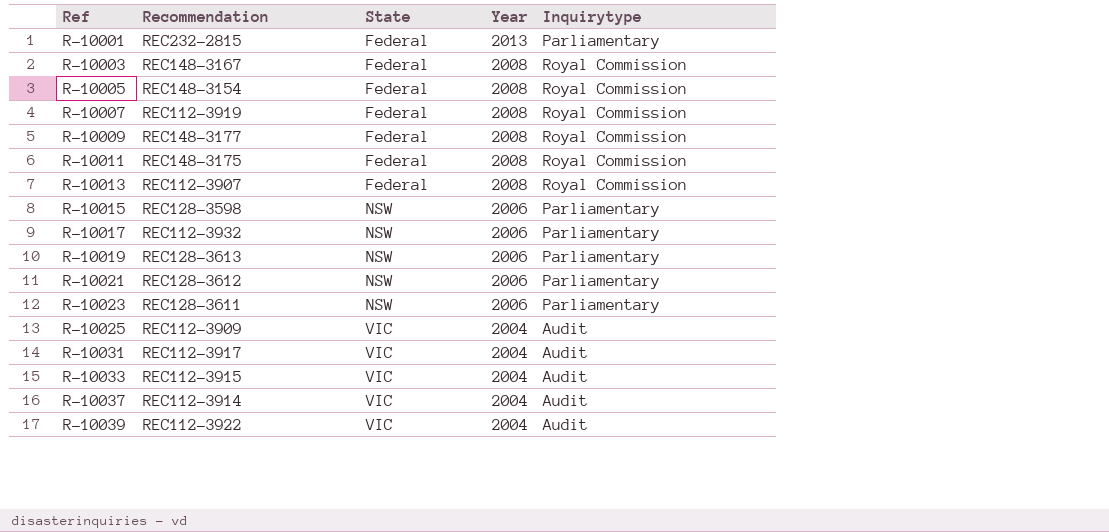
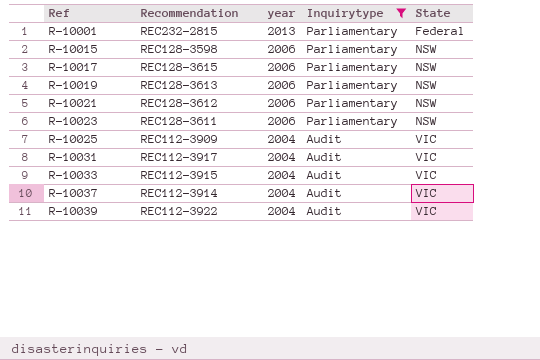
filter: none -> Inquirytype != Royal Commission
column name: Year -> year
column State | position: 3 -> 5
R-10017 | Recommendation: REC112-3932 -> REC128-3615

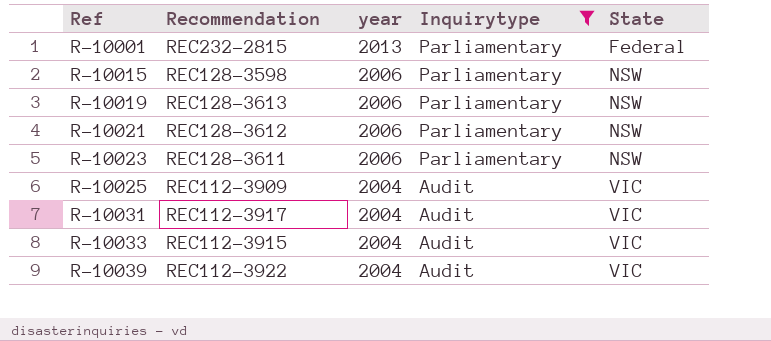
row R-10017: REC128-3615 | 2006 | Parliamentary | NSW -> none
row R-10037: REC112-3914 | 2004 | Audit | VIC -> none

